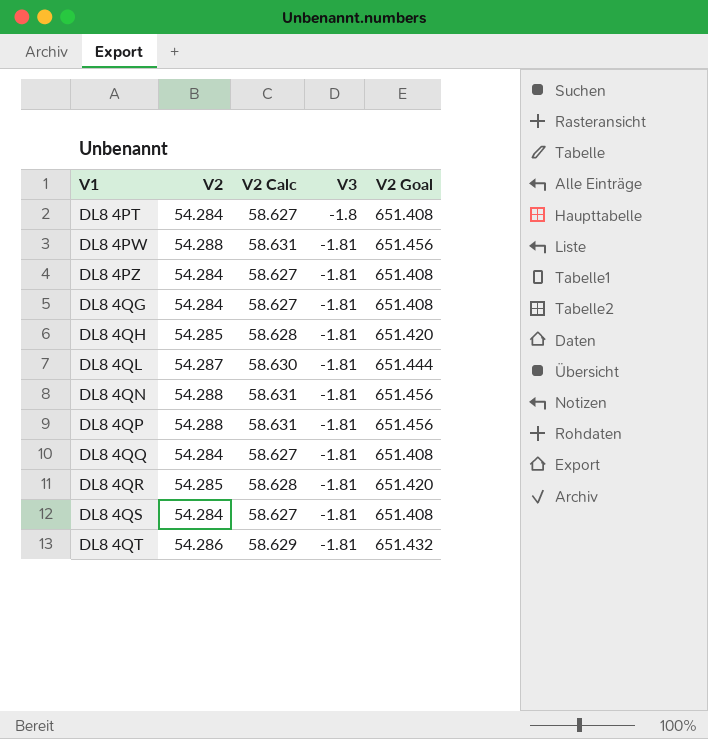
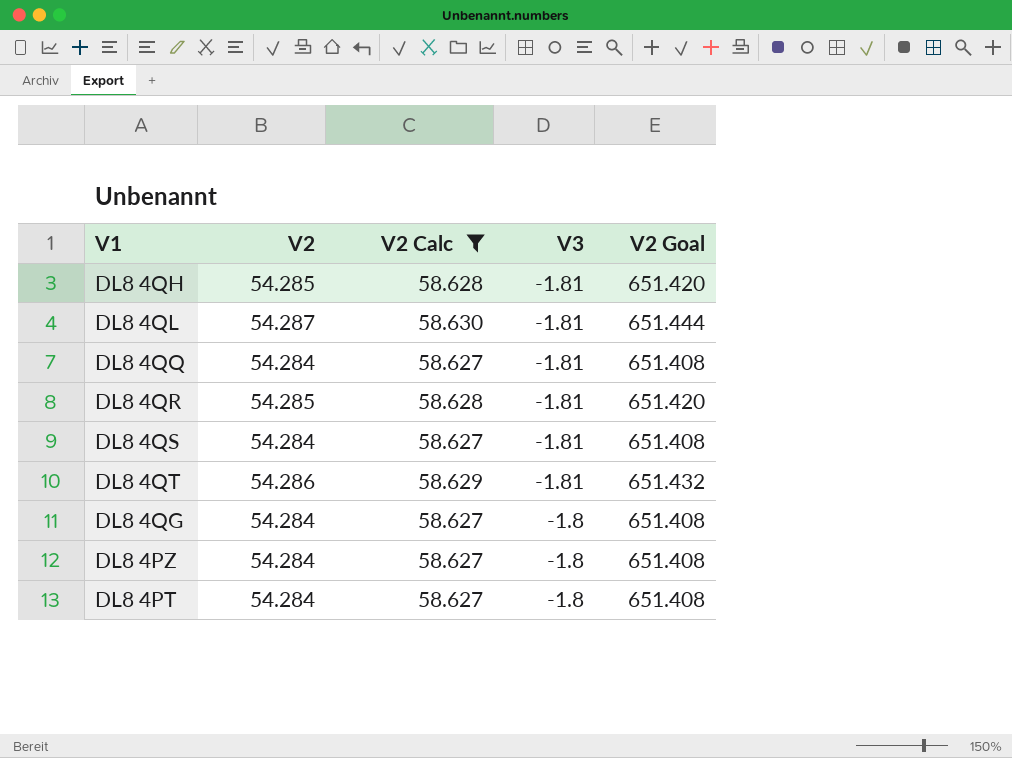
filter: none -> V2 Calc != 58.631
row order: V1 ascending -> V3 ascending
DL8 4QG | V3: -1.81 -> -1.8
DL8 4PZ | V3: -1.81 -> -1.8

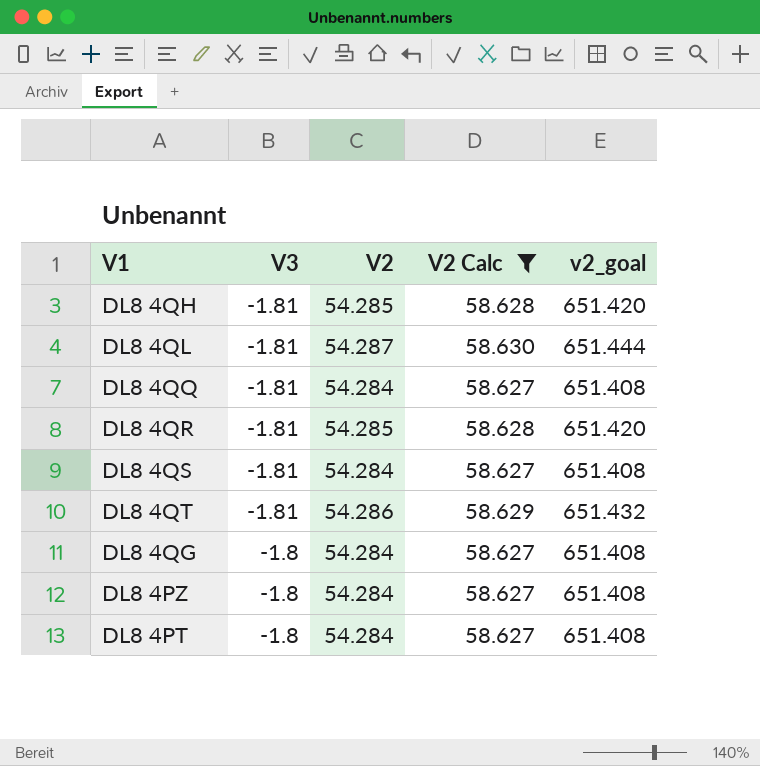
column V3 | position: 4 -> 2
column name: V2 Goal -> v2_goal

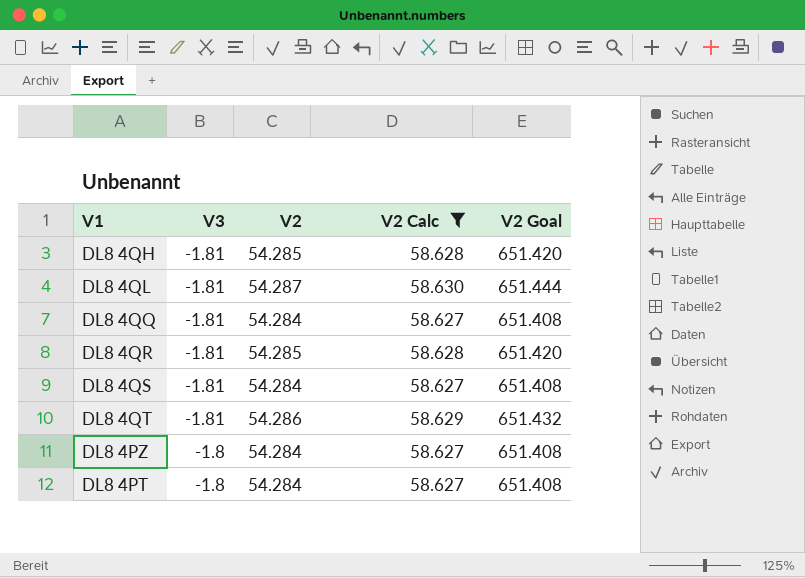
column name: v2_goal -> V2 Goal
row DL8 4QG: -1.8 | 54.284 | 58.627 | 651.408 -> none

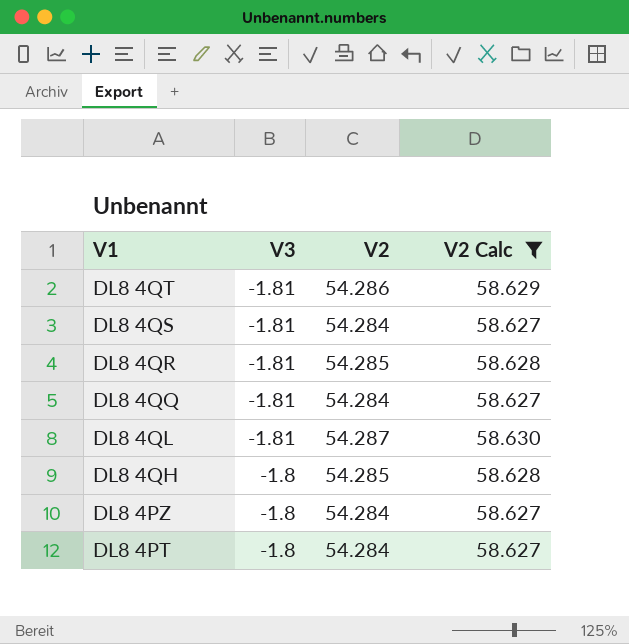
row order: V3 ascending -> V1 descending
column V2 Goal | formula: [V2] * 12 -> none
DL8 4QH | V3: -1.81 -> -1.8

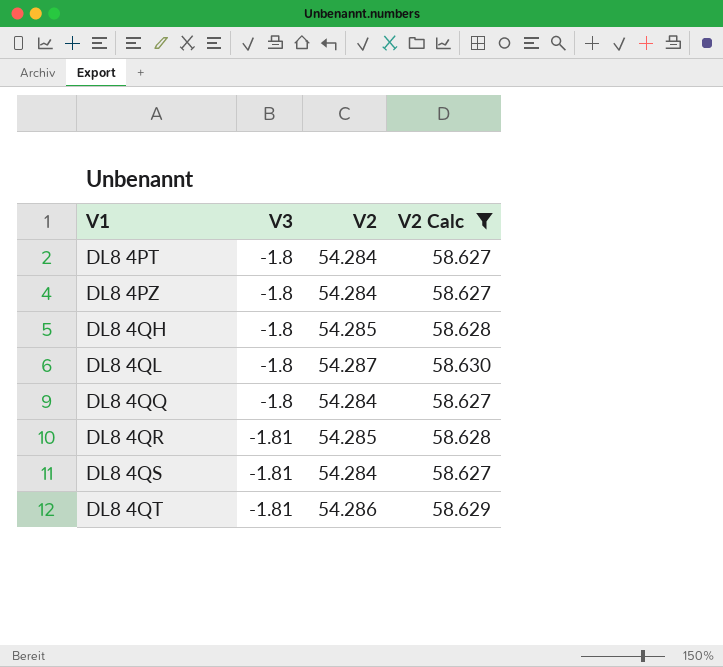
row order: V1 descending -> V1 ascending
DL8 4QL | V3: -1.81 -> -1.8
DL8 4QQ | V3: -1.81 -> -1.8

